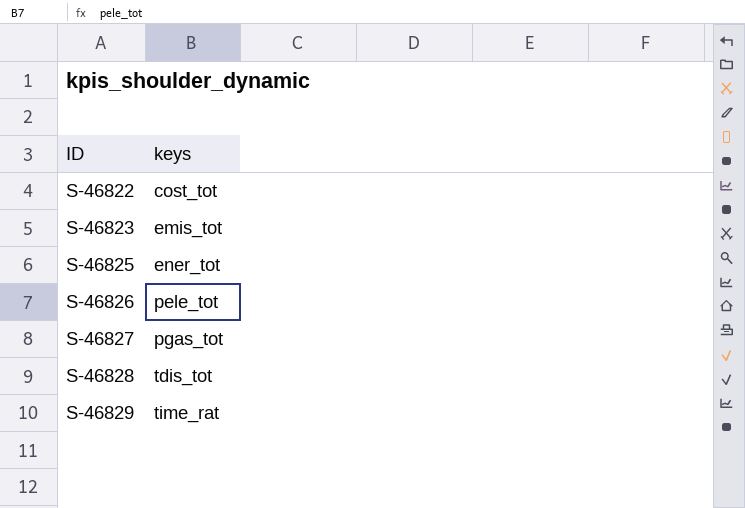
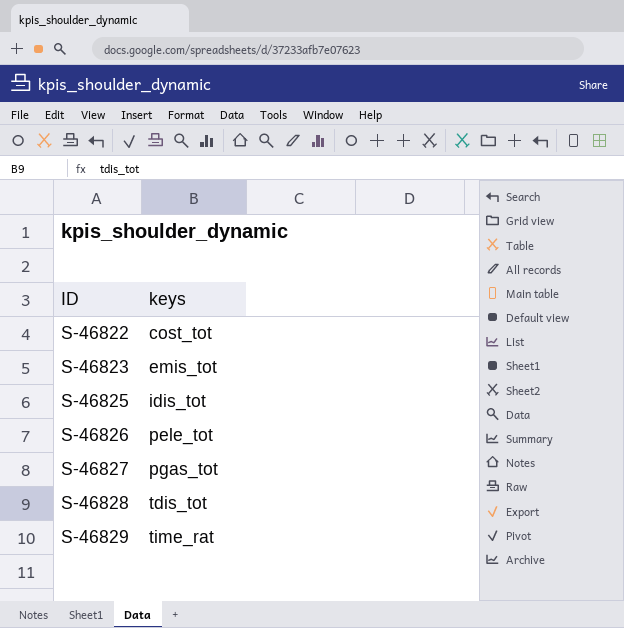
S-46825 | keys: ener_tot -> idis_tot

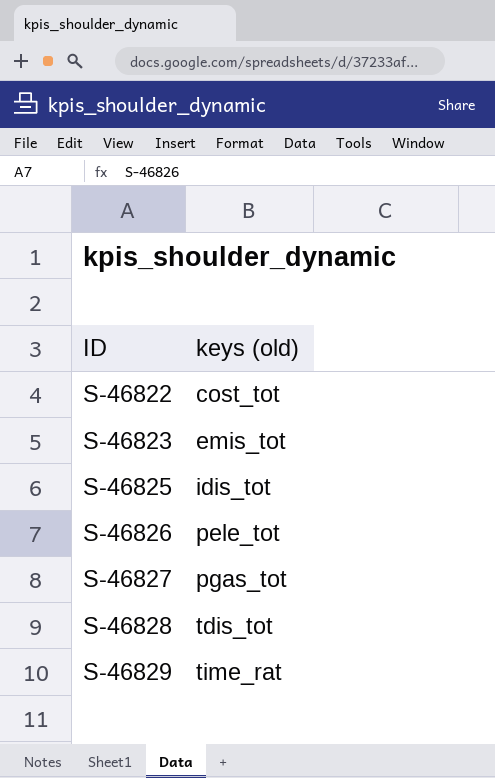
column name: keys -> keys (old)

